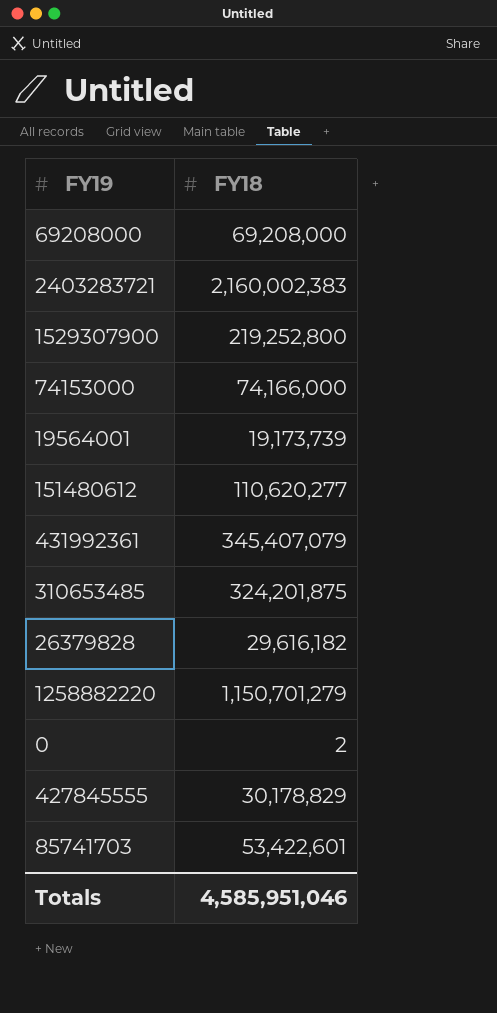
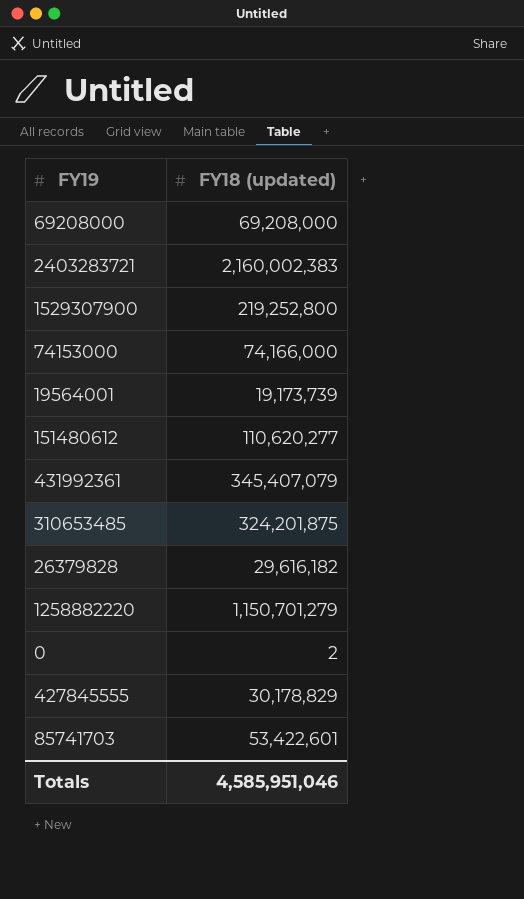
column name: FY18 -> FY18 (updated)

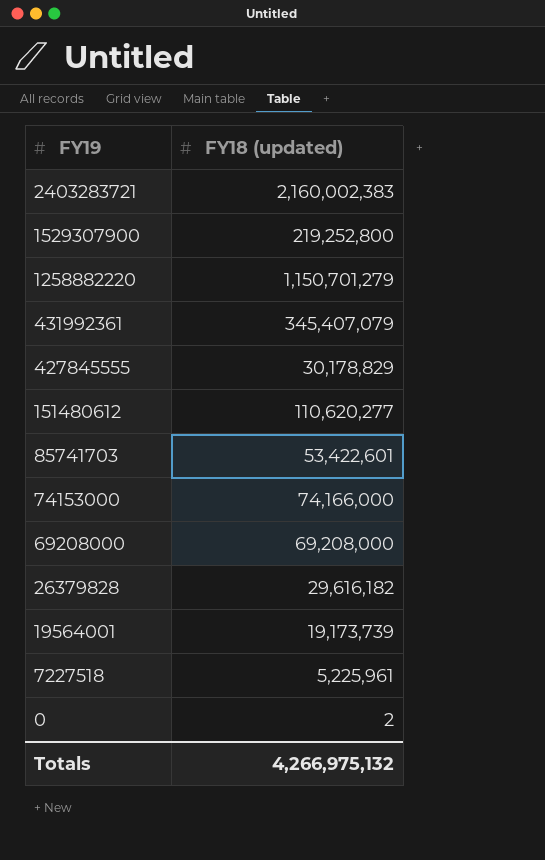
row order: none -> FY19 descending
row 310653485: 324,201,875 -> none
row 7227518: none -> 5,225,961
Totals | FY18 (updated): 4,585,951,046 -> 4,266,975,132

